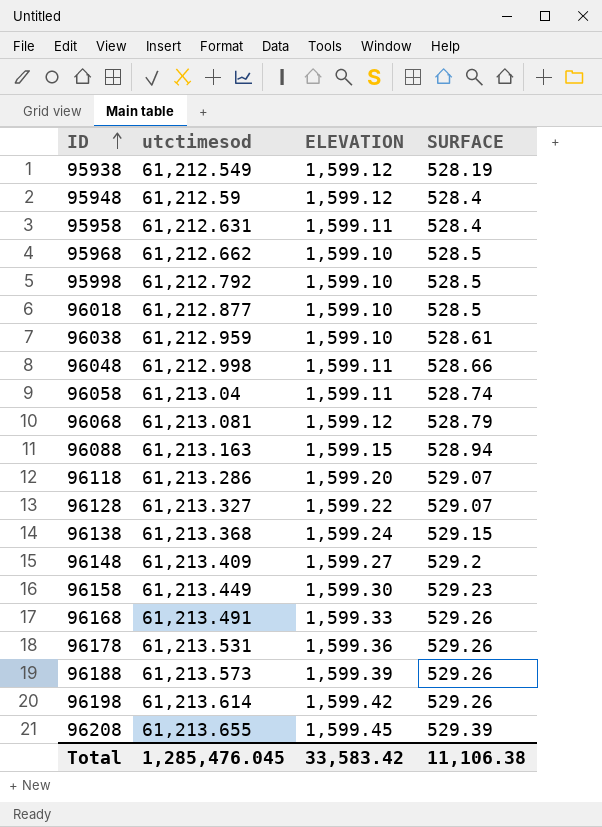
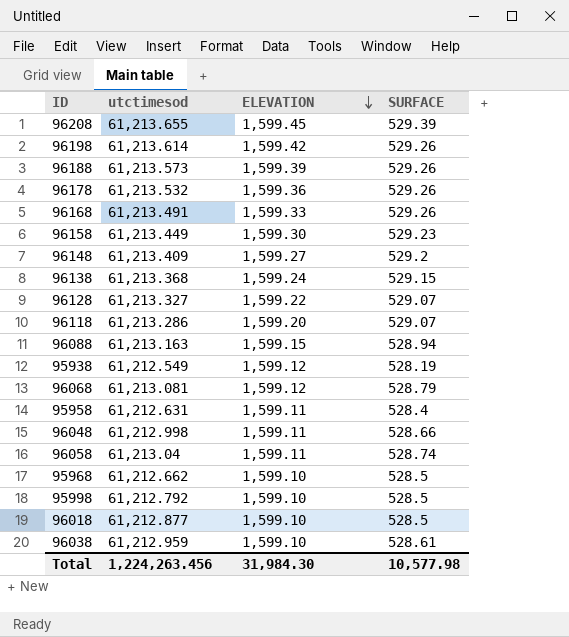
row order: ID ascending -> ELEVATION descending
row 95948: 61,212.59 | 1,599.12 | 528.4 -> none
96178 | utctimesod: 61,213.531 -> 61,213.532
Total | utctimesod: 1,285,476.045 -> 1,224,263.456
Total | ELEVATION: 33,583.42 -> 31,984.30
Total | SURFACE: 11,106.38 -> 10,577.98

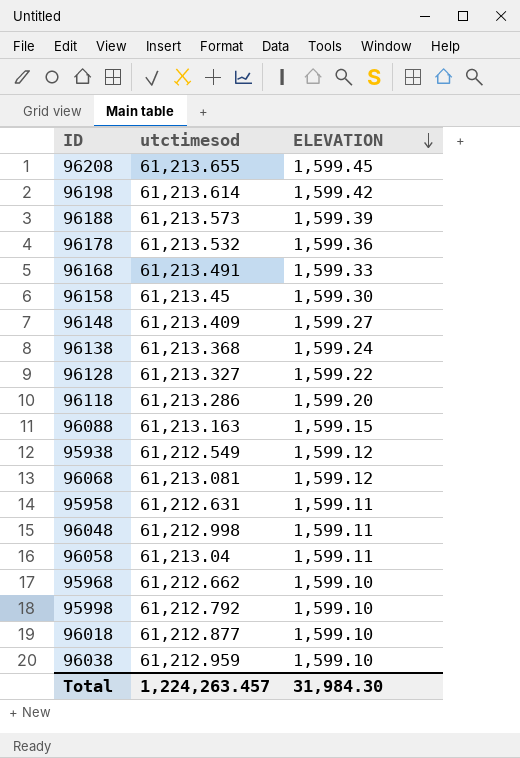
column SURFACE | position: 4 -> none
96158 | utctimesod: 61,213.449 -> 61,213.45
Total | utctimesod: 1,224,263.456 -> 1,224,263.457

